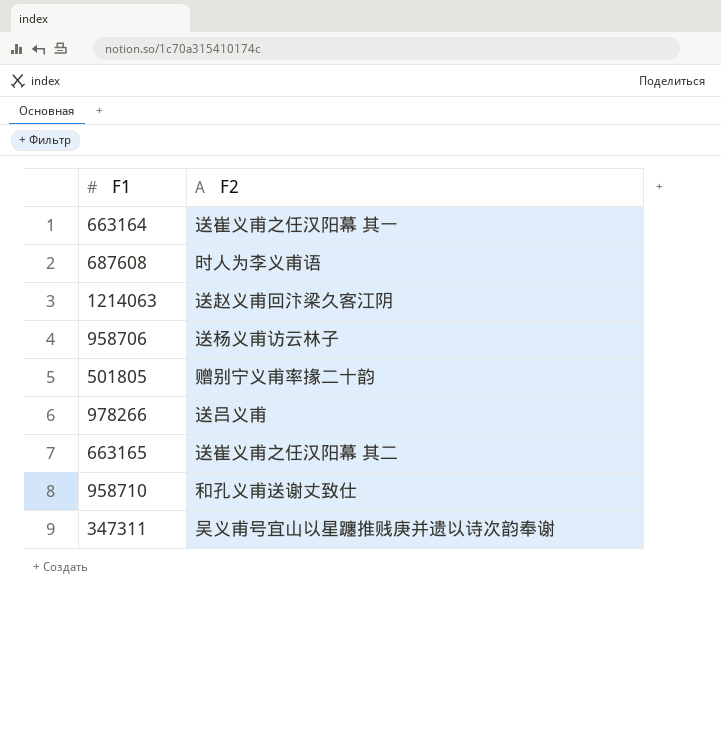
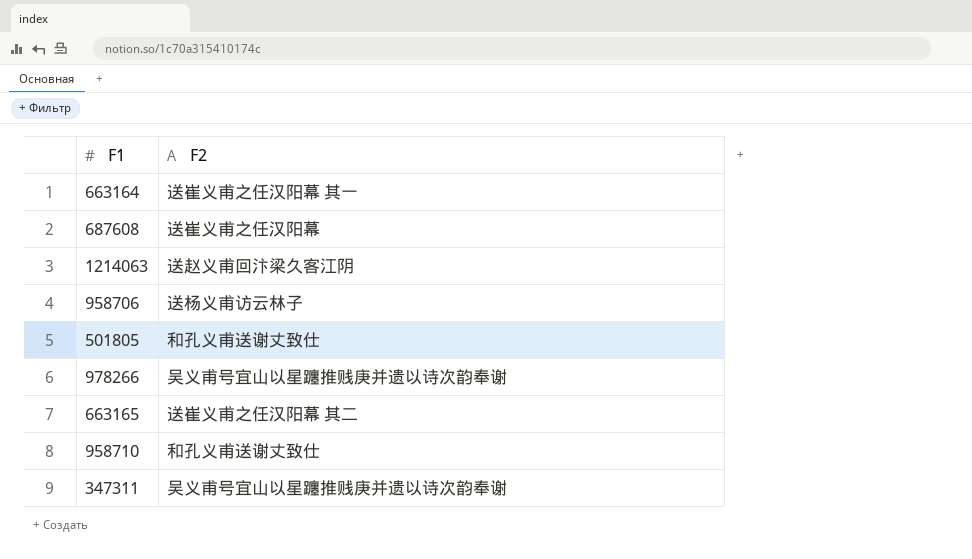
687608 | F2: 时人为李义甫语 -> 送崔义甫之任汉阳幕
501805 | F2: 赠别宁义甫率掾二十韵 -> 和孔义甫送谢丈致仕
978266 | F2: 送吕义甫 -> 吴义甫号宜山以星躔推贱庚并遗以诗次韵奉谢

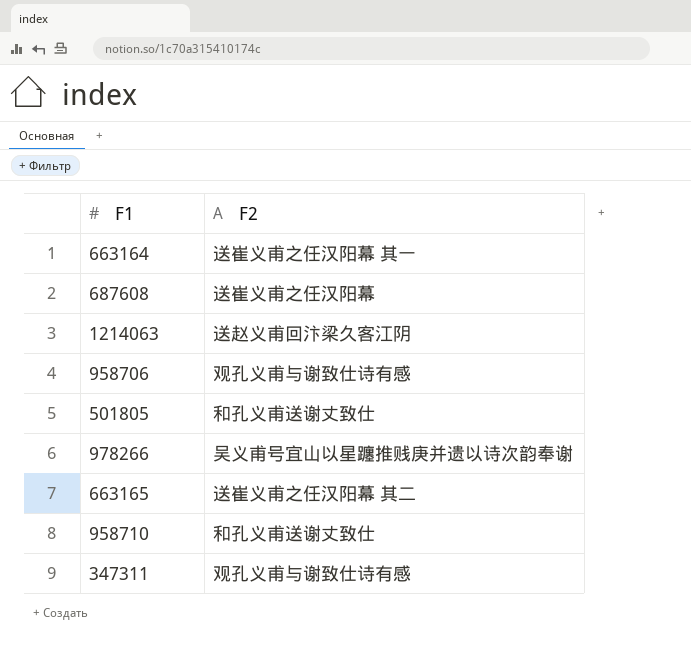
958706 | F2: 送杨义甫访云林子 -> 观孔义甫与谢致仕诗有感
347311 | F2: 吴义甫号宜山以星躔推贱庚并遗以诗次韵奉谢 -> 观孔义甫与谢致仕诗有感

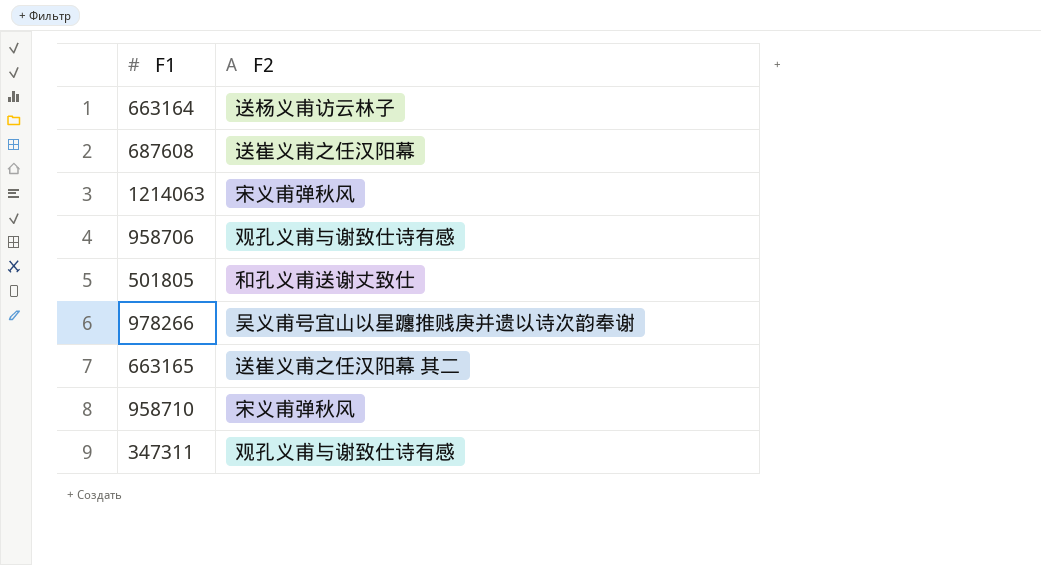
663164 | F2: 送崔义甫之任汉阳幕 其一 -> 送杨义甫访云林子
1214063 | F2: 送赵义甫回汴梁久客江阴 -> 宋义甫弹秋风
958710 | F2: 和孔义甫送谢丈致仕 -> 宋义甫弹秋风

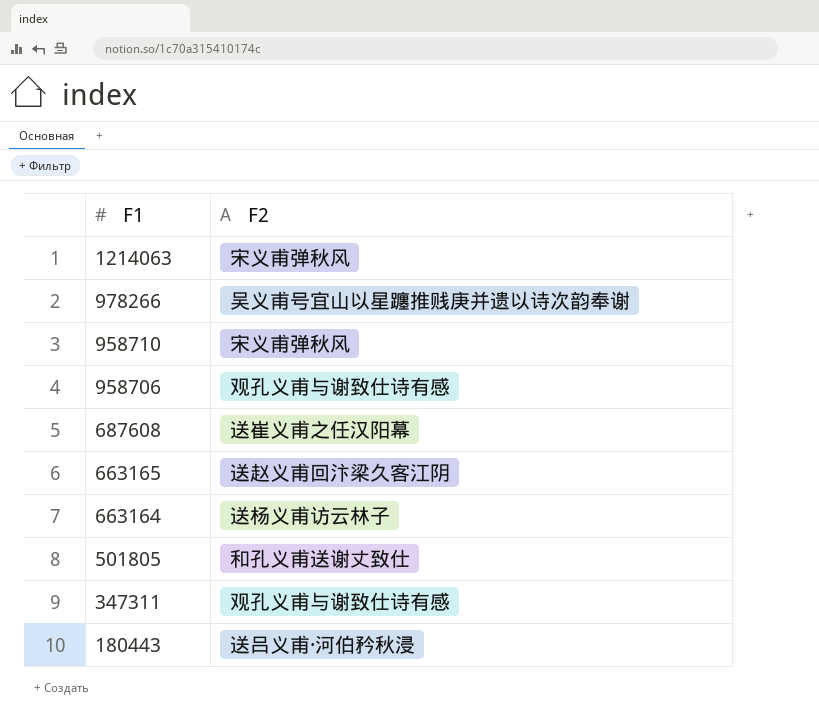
row order: none -> F1 descending
663165 | F2: 送崔义甫之任汉阳幕 其二 -> 送赵义甫回汴梁久客江阴
row 180443: none -> 送吕义甫·河伯矜秋浸

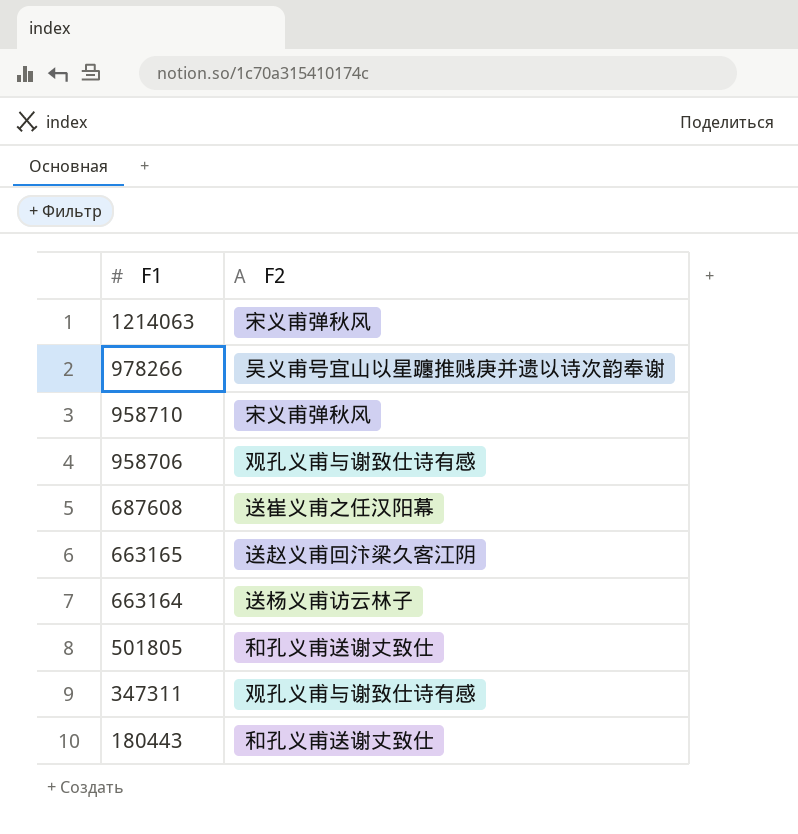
180443 | F2: 送吕义甫·河伯矜秋浸 -> 和孔义甫送谢丈致仕

